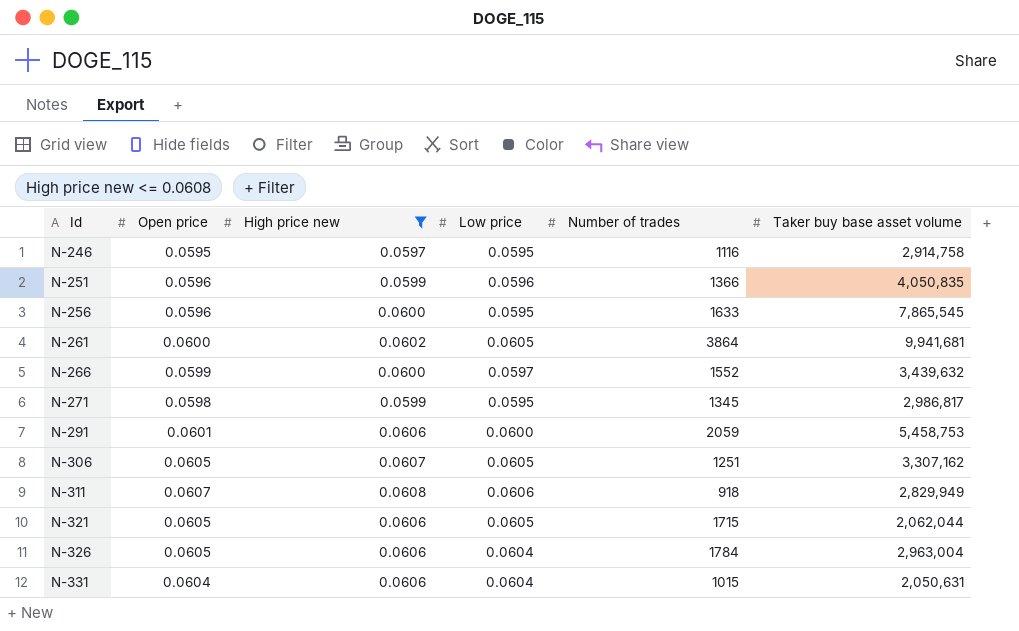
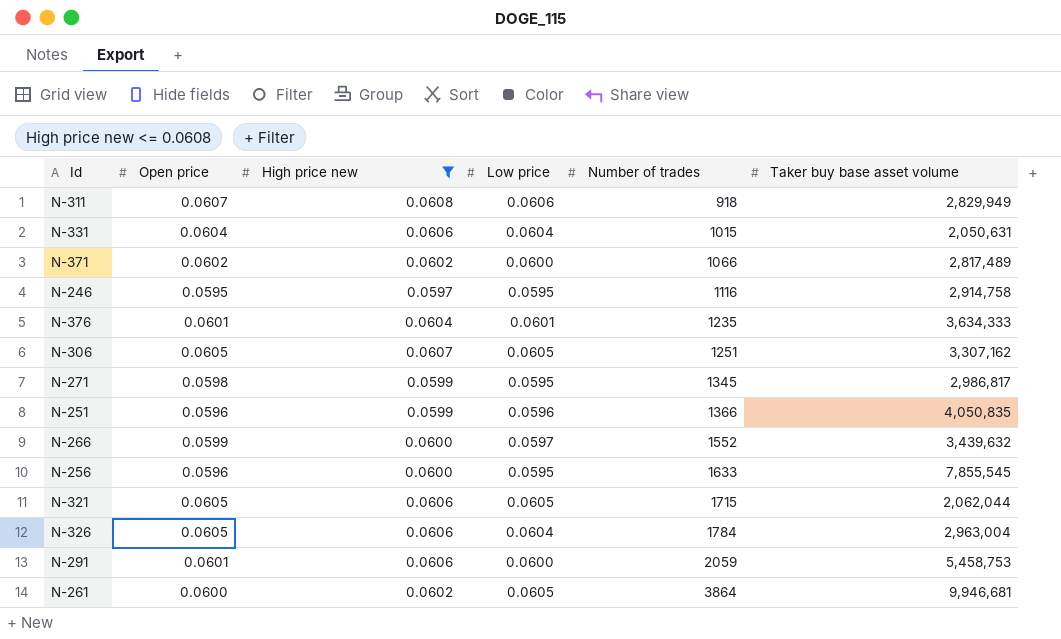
row order: Id ascending -> Number of trades ascending
row N-371: none -> 0.0602 | 0.0602 | 0.0600 | 1066 | 2,817,489
row N-376: none -> 0.0601 | 0.0604 | 0.0601 | 1235 | 3,634,333
N-256 | Taker buy base asset volume: 7,865,545 -> 7,855,545
N-261 | Taker buy base asset volume: 9,941,681 -> 9,946,681

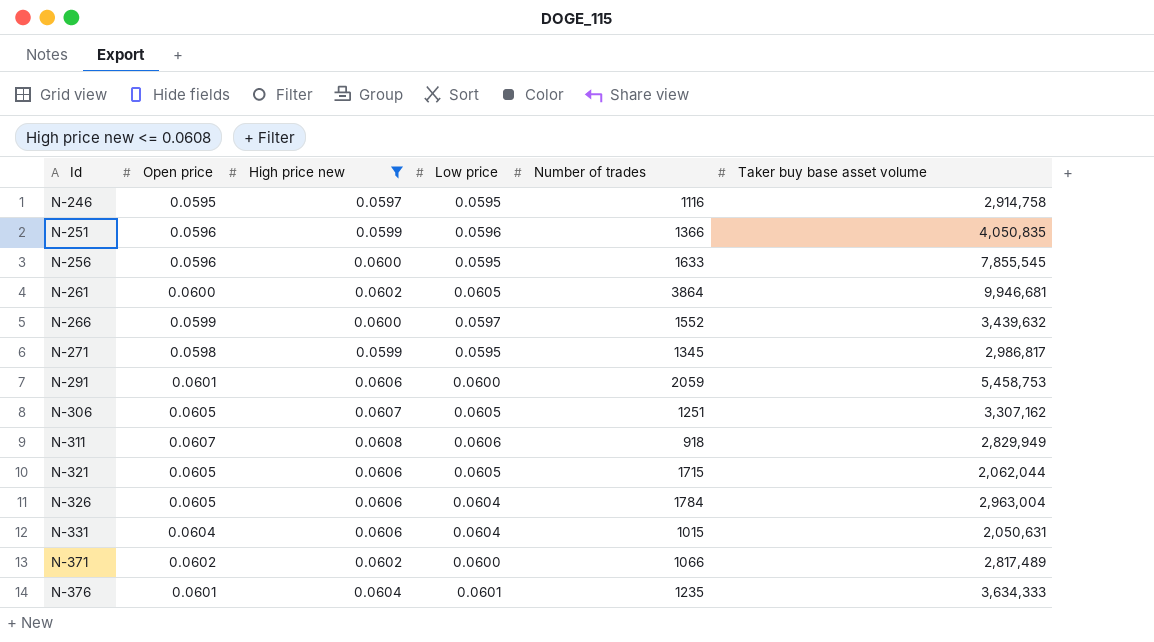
row order: Number of trades ascending -> Id ascending

